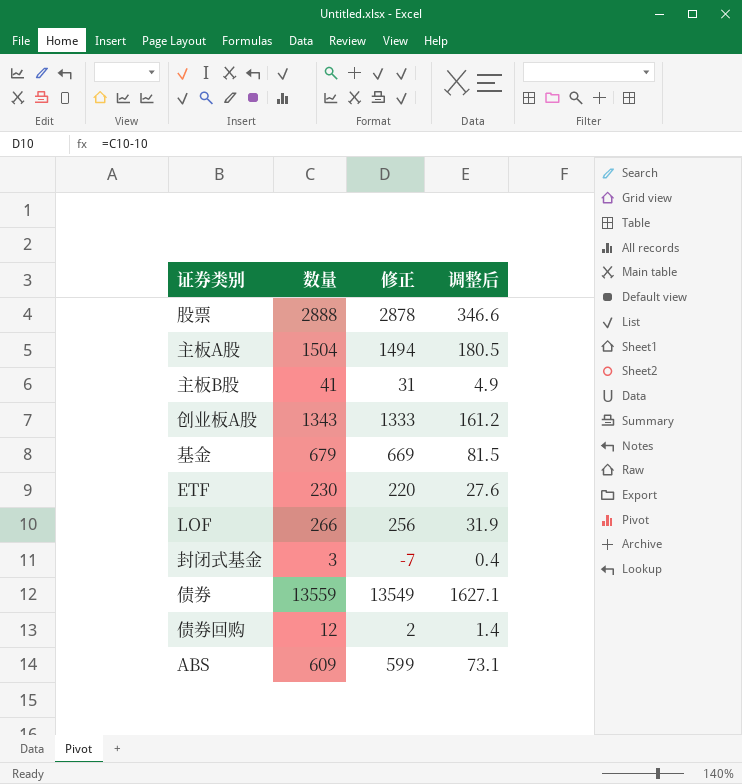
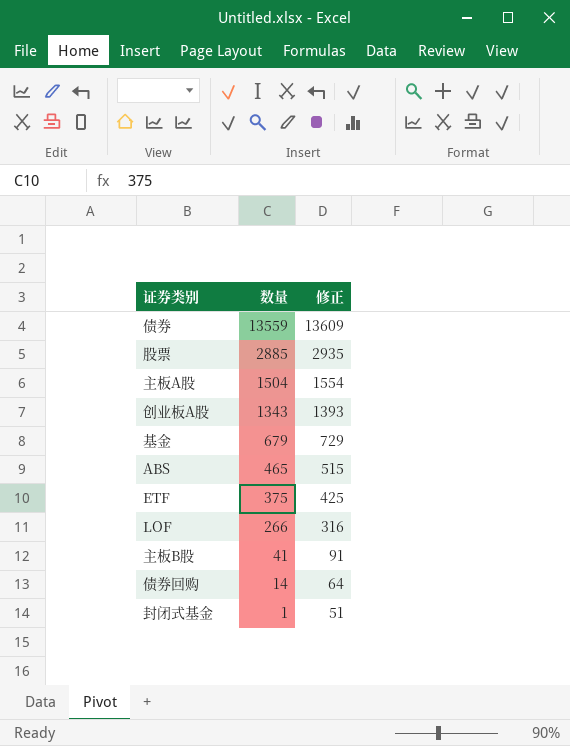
row order: none -> 数量 descending
column 调整后 | formula: [数量] * 0.12 -> none
column 修正 | formula: [数量] - 10 -> [数量] + 50
股票 | 数量: 2888 -> 2885
ABS | 数量: 609 -> 465
ETF | 数量: 230 -> 375
债券回购 | 数量: 12 -> 14
封闭式基金 | 数量: 3 -> 1

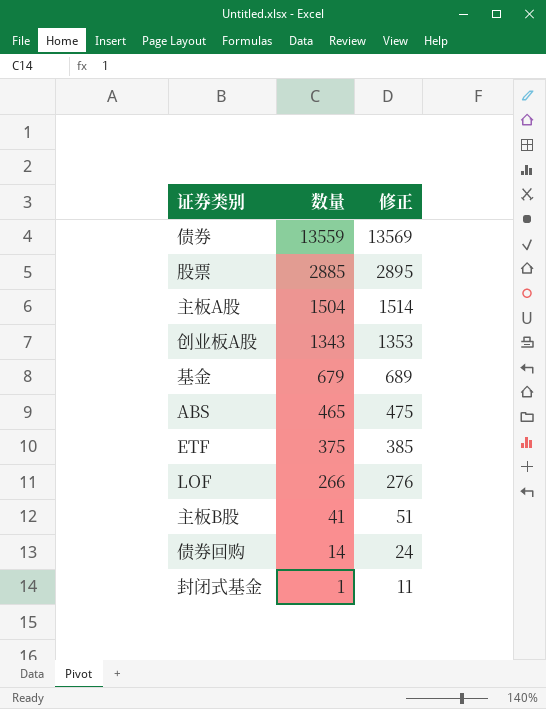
column 修正 | formula: [数量] + 50 -> [数量] + 10

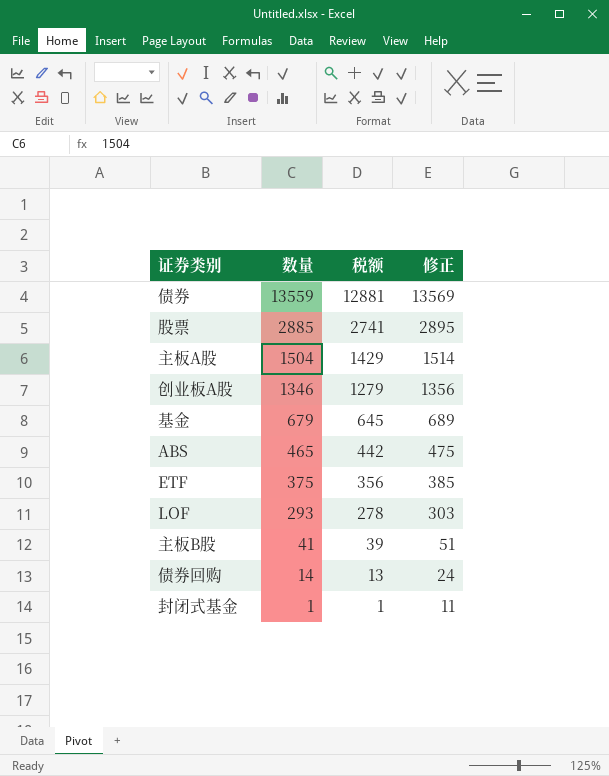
column 税额 | formula: none -> [数量] * 0.95
创业板A股 | 数量: 1343 -> 1346
创业板A股 | 修正: 1353 -> 1356
LOF | 数量: 266 -> 293
LOF | 修正: 276 -> 303

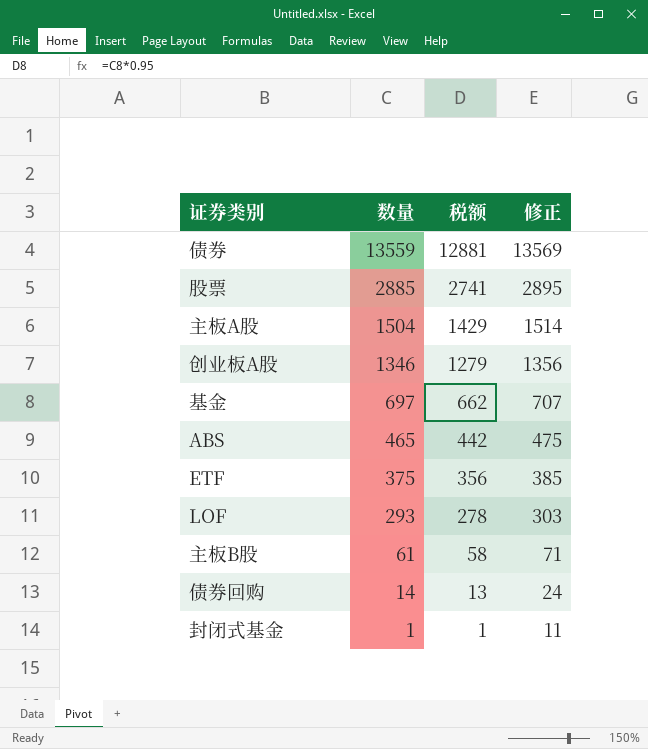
基金 | 数量: 679 -> 697
基金 | 税额: 645 -> 662
基金 | 修正: 689 -> 707
主板B股 | 数量: 41 -> 61
主板B股 | 税额: 39 -> 58
主板B股 | 修正: 51 -> 71

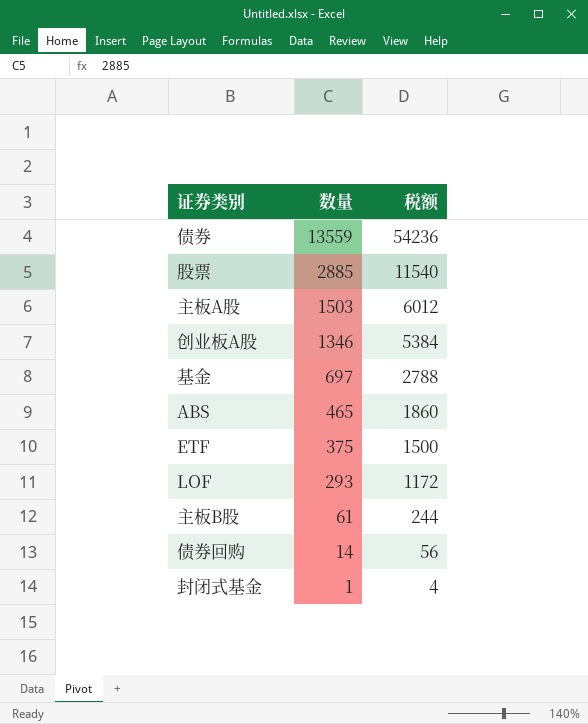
column 修正 | formula: [数量] + 10 -> none
column 税额 | formula: [数量] * 0.95 -> [数量] * 4
主板A股 | 数量: 1504 -> 1503

